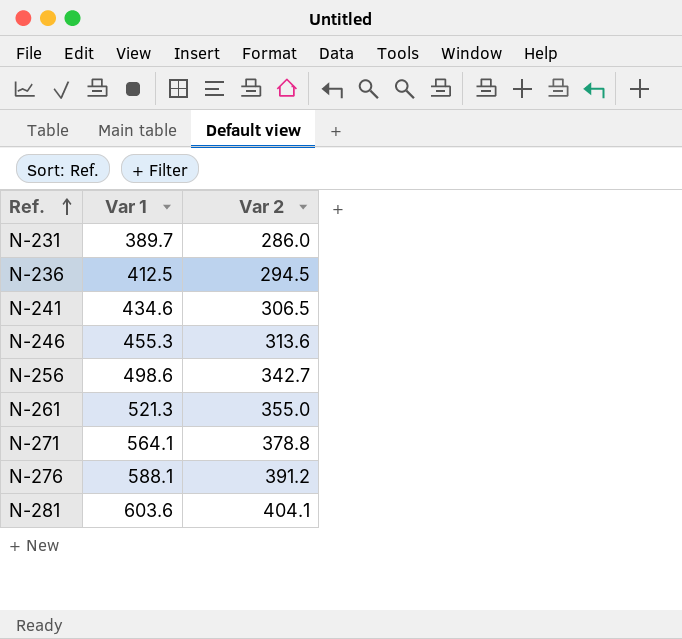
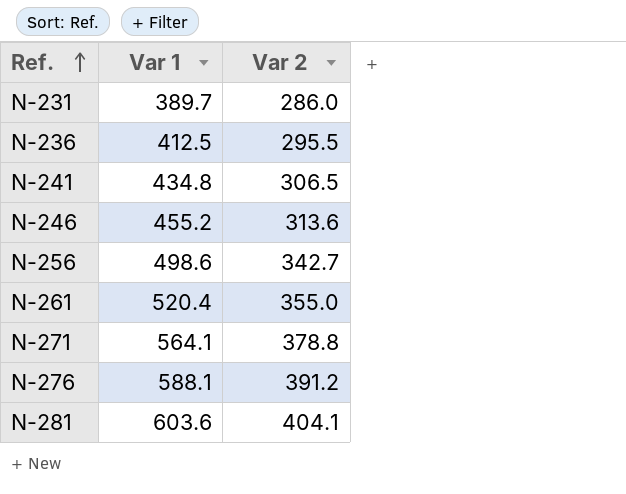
N-236 | Var 2: 294.5 -> 295.5
N-241 | Var 1: 434.6 -> 434.8
N-246 | Var 1: 455.3 -> 455.2
N-261 | Var 1: 521.3 -> 520.4

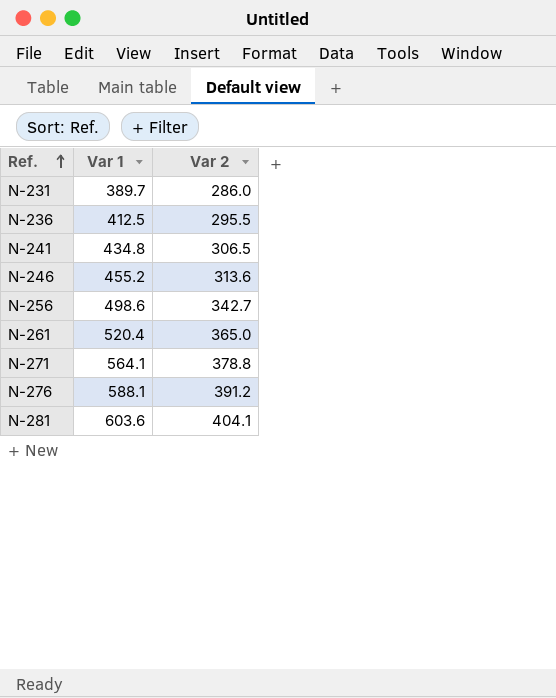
N-261 | Var 2: 355.0 -> 365.0

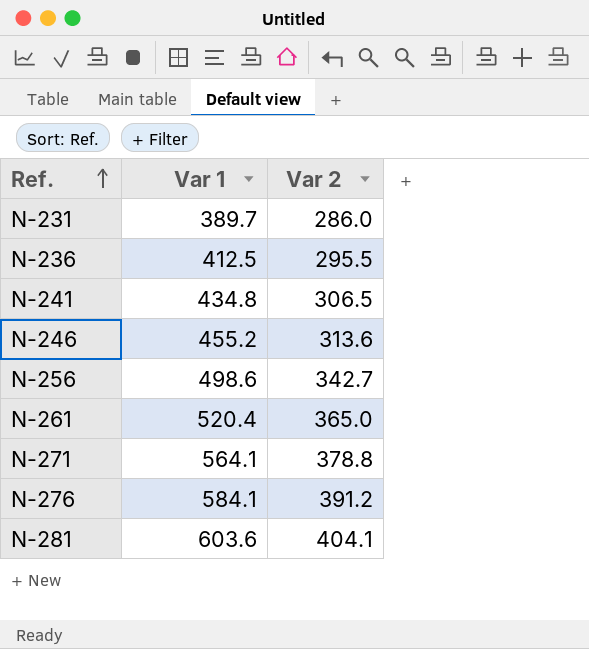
N-276 | Var 1: 588.1 -> 584.1

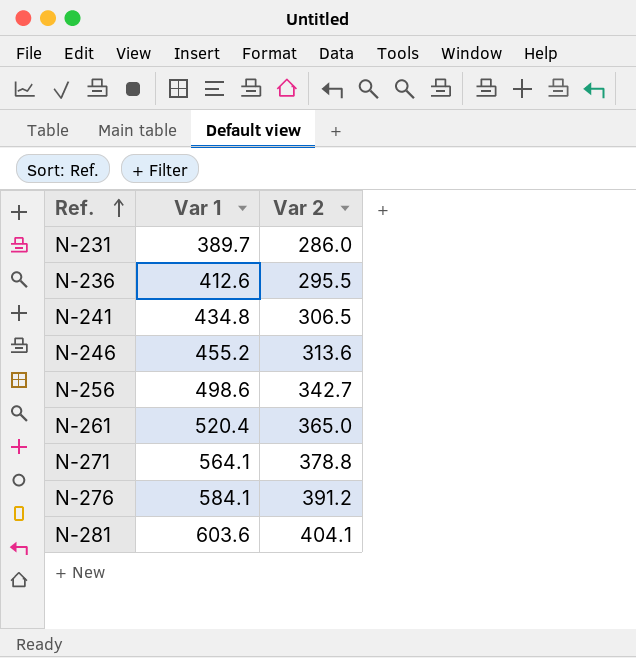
N-236 | Var 1: 412.5 -> 412.6

